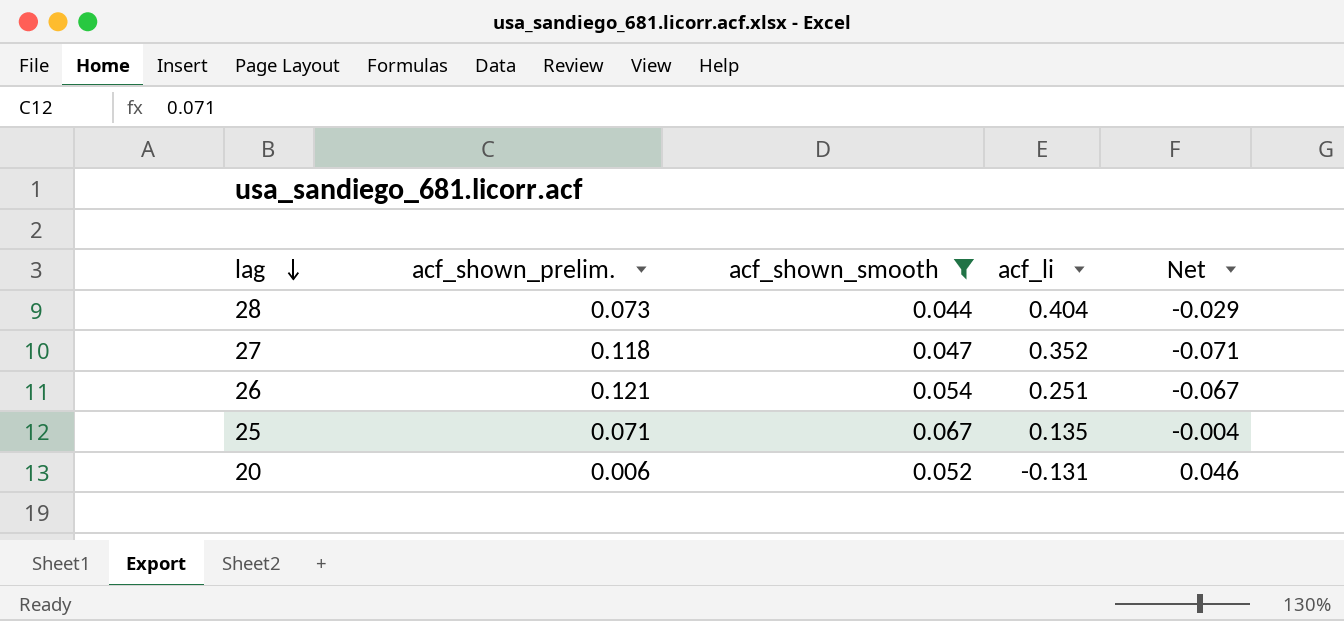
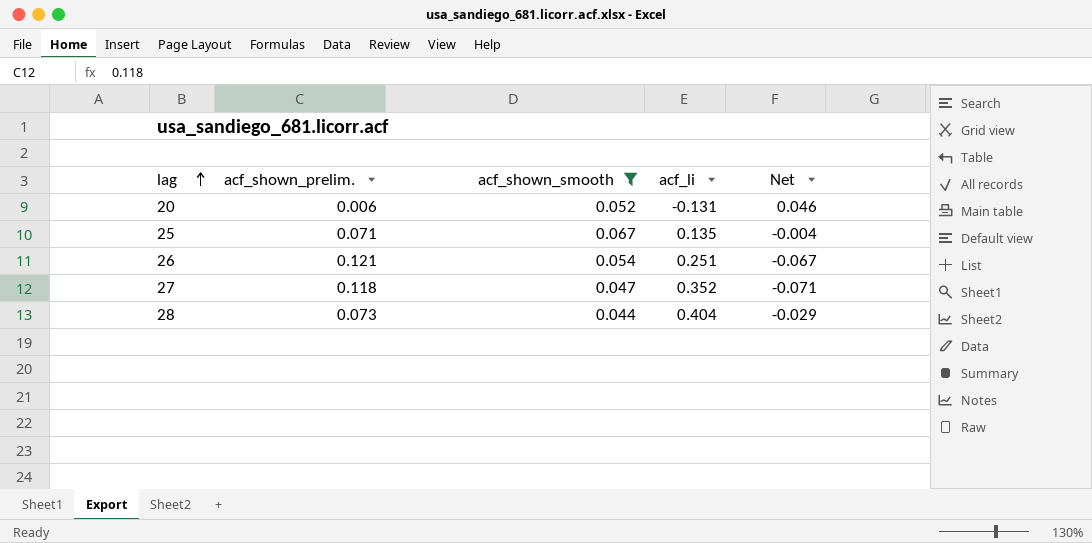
row order: lag descending -> lag ascending

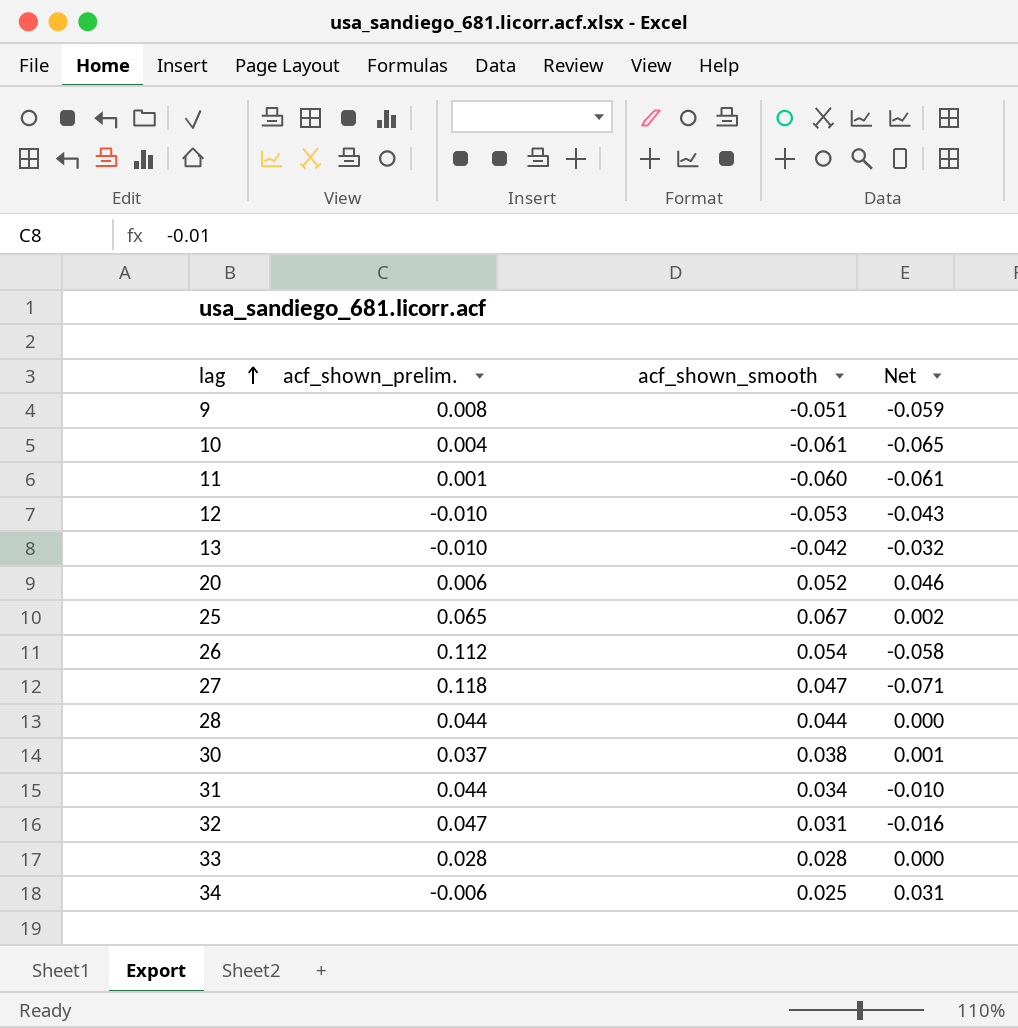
filter: acf_shown_smooth >= 0.044 -> none
column acf_li | position: 4 -> none
25 | acf_shown_prelim.: 0.071 -> 0.065
25 | Net: -0.004 -> 0.002
26 | acf_shown_prelim.: 0.121 -> 0.112
26 | Net: -0.067 -> -0.058
28 | acf_shown_prelim.: 0.073 -> 0.044
28 | Net: -0.029 -> 0.000

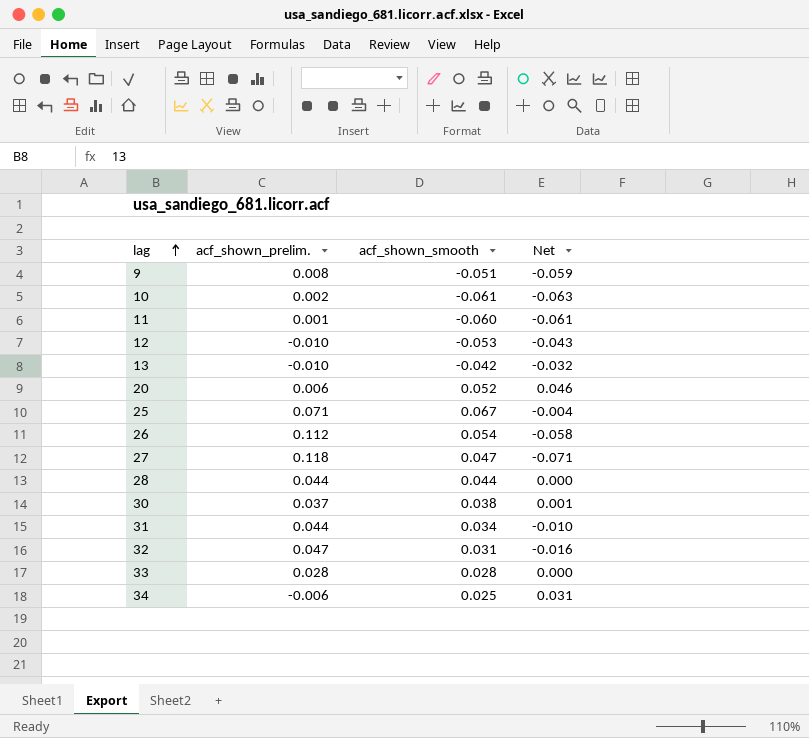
10 | acf_shown_prelim.: 0.004 -> 0.002
10 | Net: -0.065 -> -0.063
25 | acf_shown_prelim.: 0.065 -> 0.071
25 | Net: 0.002 -> -0.004

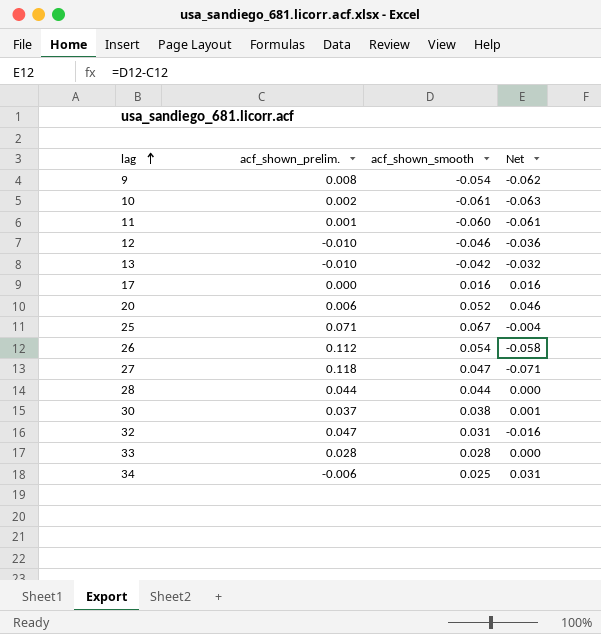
row 31: 0.044 | 0.034 | -0.010 -> none
9 | acf_shown_smooth: -0.051 -> -0.054
9 | Net: -0.059 -> -0.062
12 | acf_shown_smooth: -0.053 -> -0.046
12 | Net: -0.043 -> -0.036
row 17: none -> 0.000 | 0.016 | 0.016

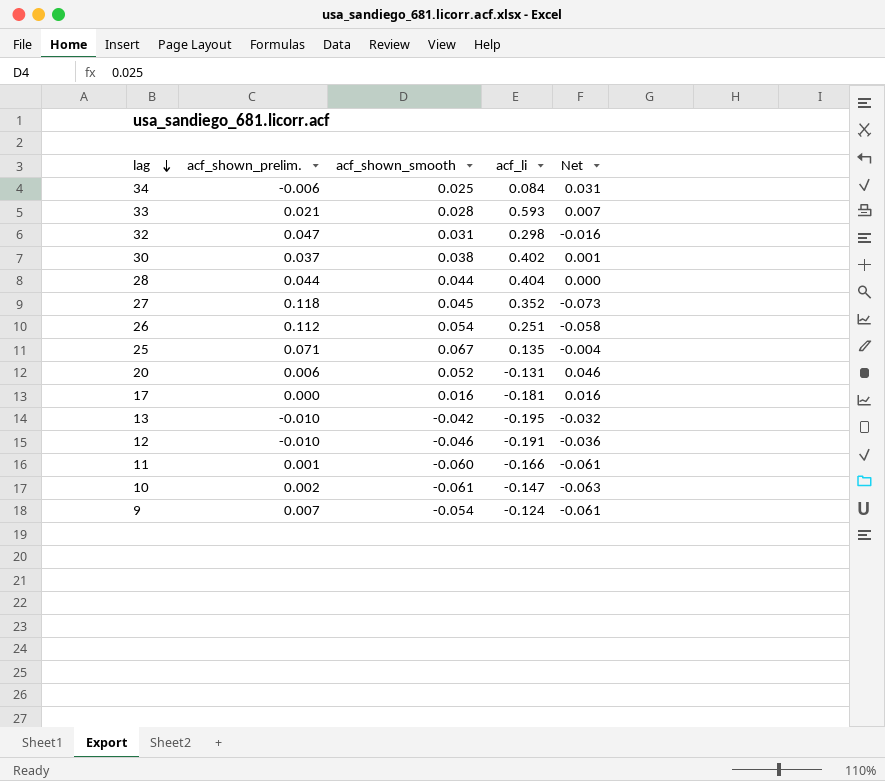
row order: lag ascending -> lag descending
column acf_li | position: none -> 4
33 | acf_shown_prelim.: 0.028 -> 0.021
33 | Net: 0.000 -> 0.007
27 | acf_shown_smooth: 0.047 -> 0.045
27 | Net: -0.071 -> -0.073
9 | acf_shown_prelim.: 0.008 -> 0.007
9 | Net: -0.062 -> -0.061

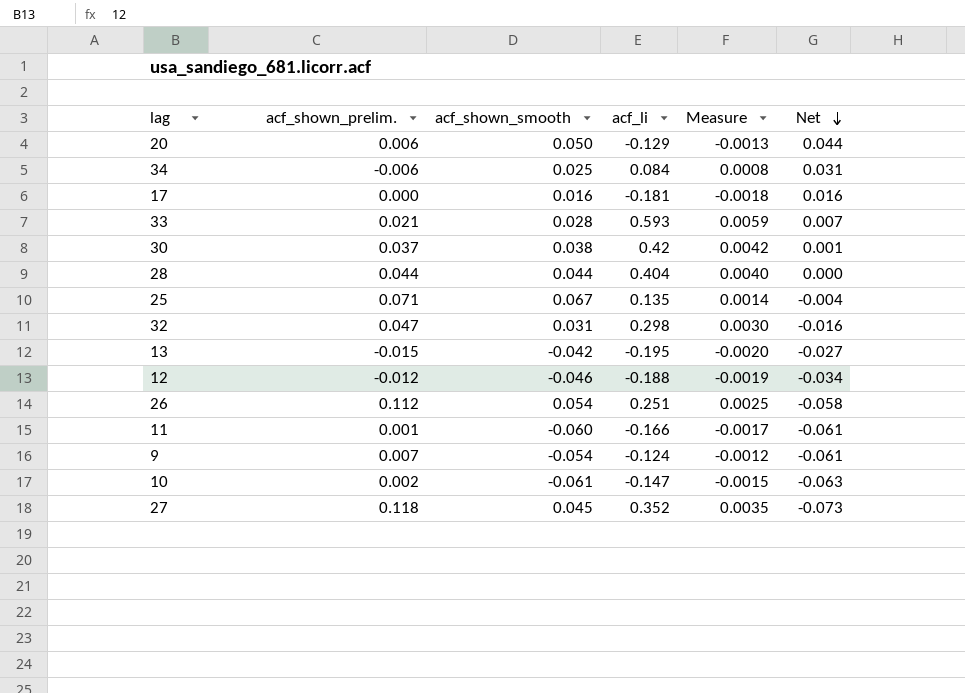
row order: lag descending -> Net descending
column Measure | formula: none -> [acf_li] * 0.01
20 | acf_shown_smooth: 0.052 -> 0.050
20 | acf_li: -0.131 -> -0.129
20 | Net: 0.046 -> 0.044
30 | acf_li: 0.402 -> 0.42
13 | acf_shown_prelim.: -0.010 -> -0.015
13 | Net: -0.032 -> -0.027
12 | acf_shown_prelim.: -0.010 -> -0.012
12 | acf_li: -0.191 -> -0.188
12 | Net: -0.036 -> -0.034

